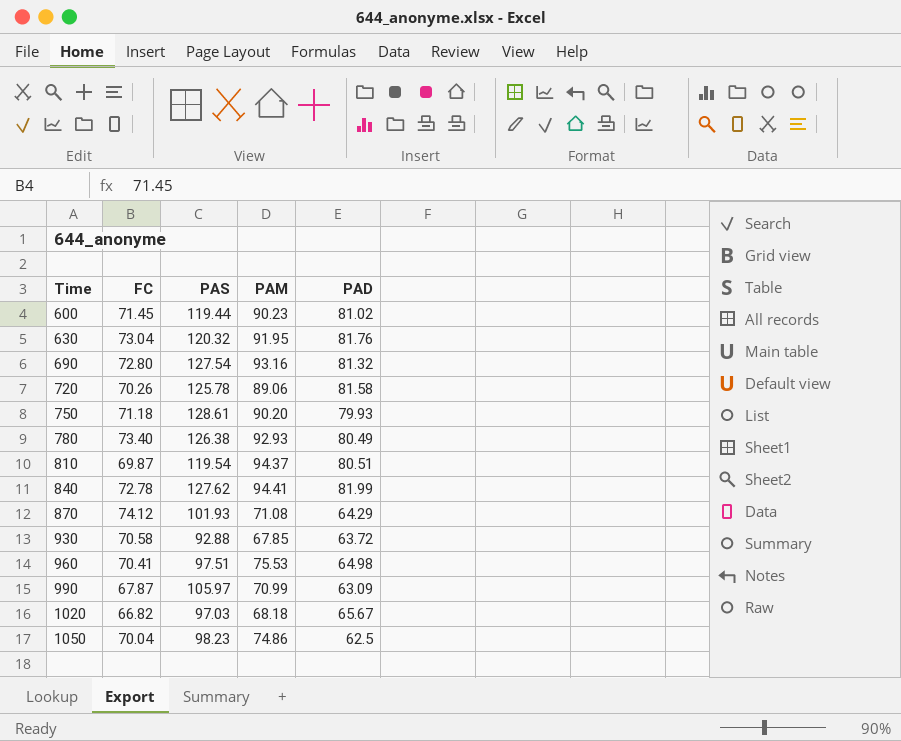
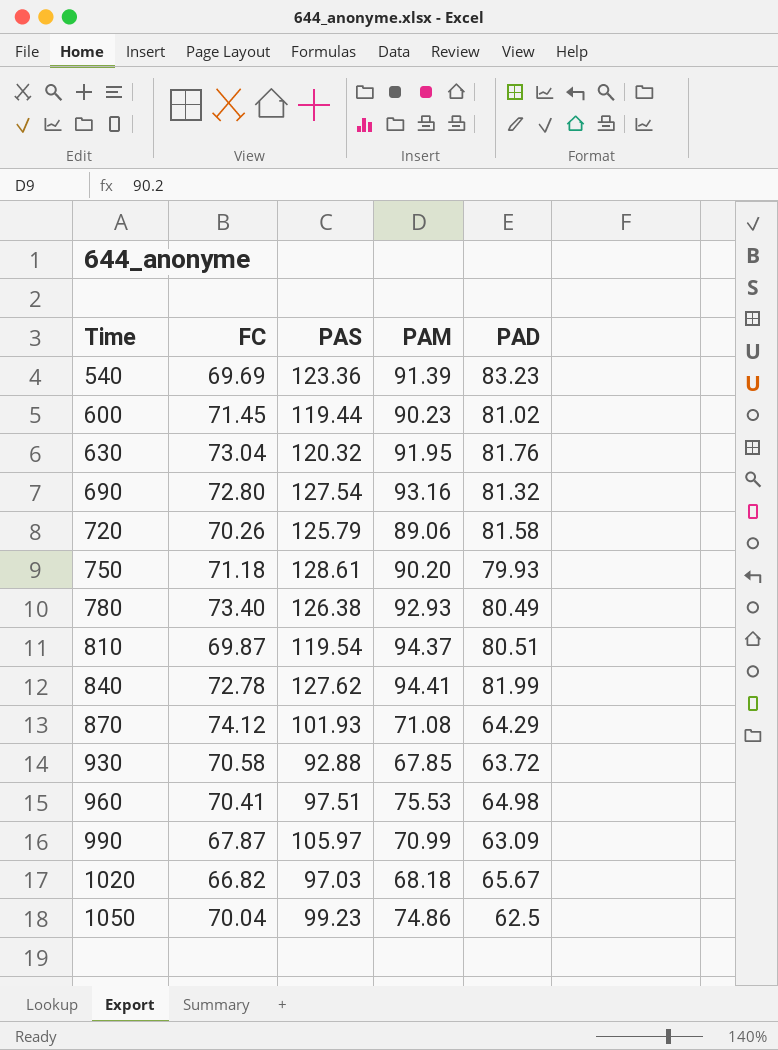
row 540: none -> 69.69 | 123.36 | 91.39 | 83.23
720 | PAS: 125.78 -> 125.79
1050 | PAS: 98.23 -> 99.23

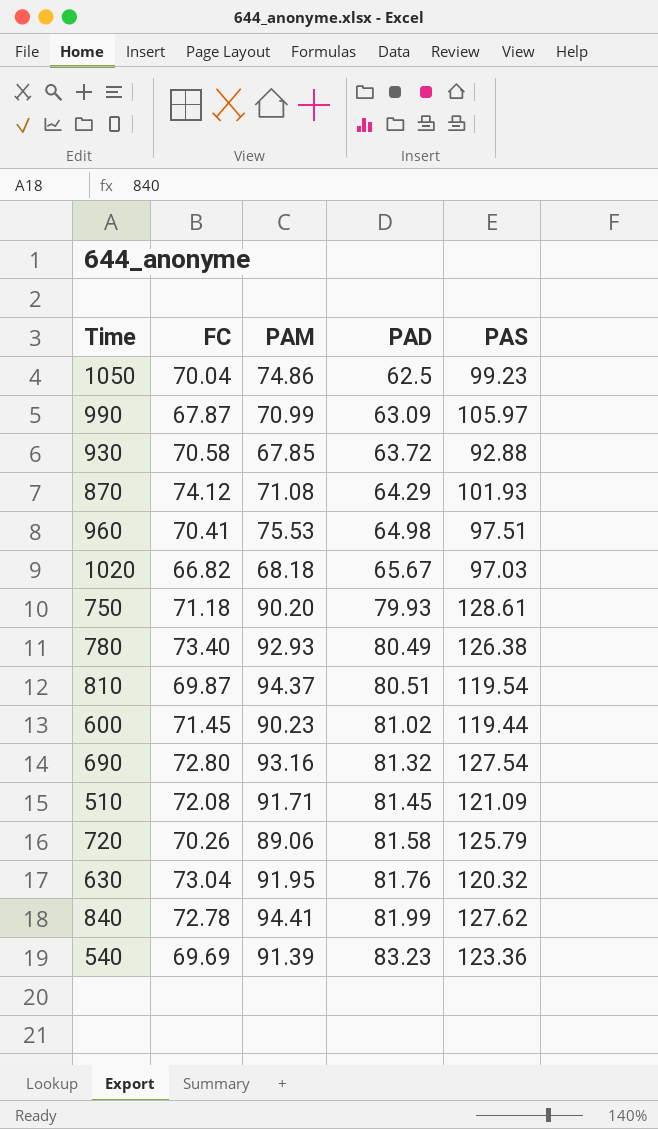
row order: Time ascending -> PAD ascending
column PAS | position: 3 -> 5
row 510: none -> 72.08 | 91.71 | 81.45 | 121.09

